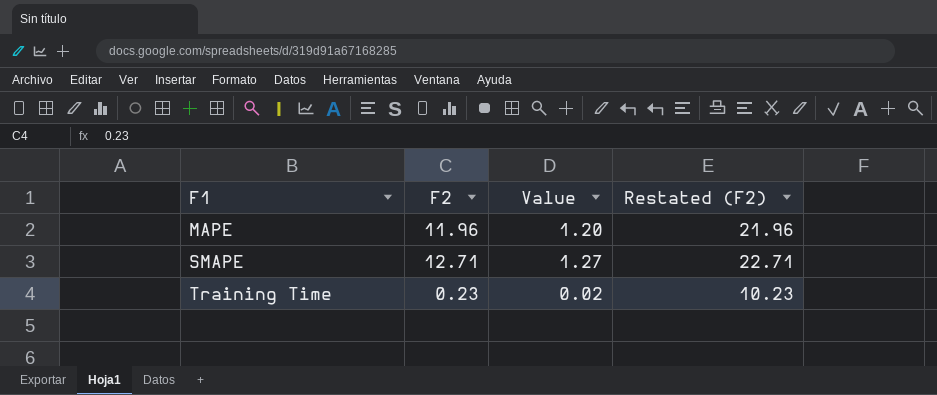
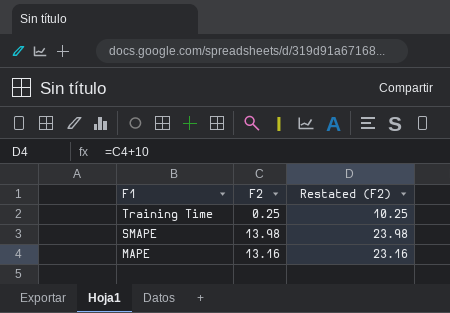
row order: F1 ascending -> F1 descending
column Value | formula: [F2] * 0.1 -> none
Training Time | F2: 0.23 -> 0.25
Training Time | Restated (F2): 10.23 -> 10.25
SMAPE | F2: 12.71 -> 13.98
SMAPE | Restated (F2): 22.71 -> 23.98
MAPE | F2: 11.96 -> 13.16
MAPE | Restated (F2): 21.96 -> 23.16

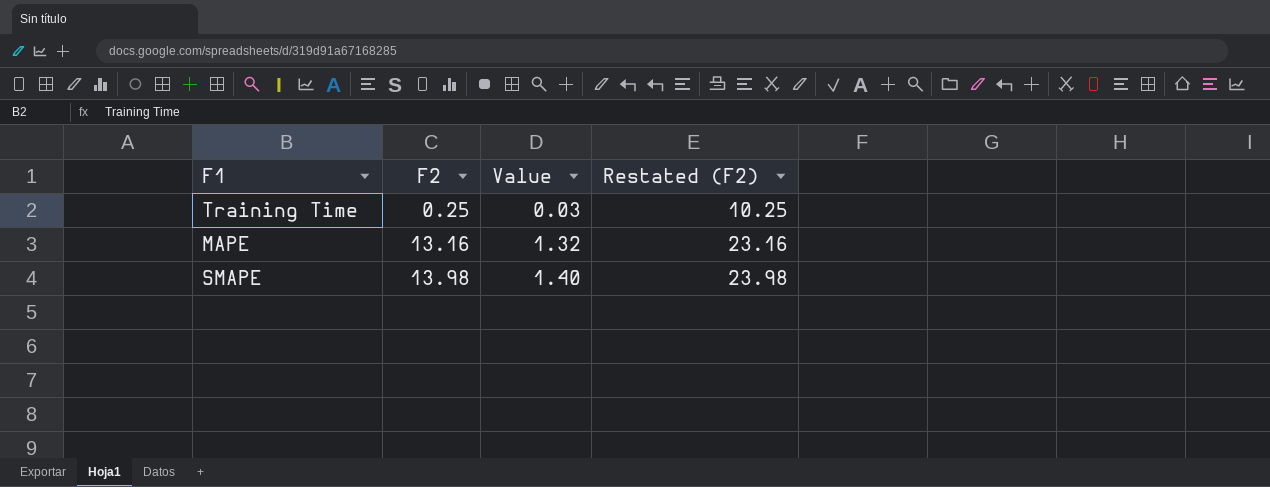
row order: F1 descending -> F2 ascending
column Value | formula: none -> [F2] * 0.1

